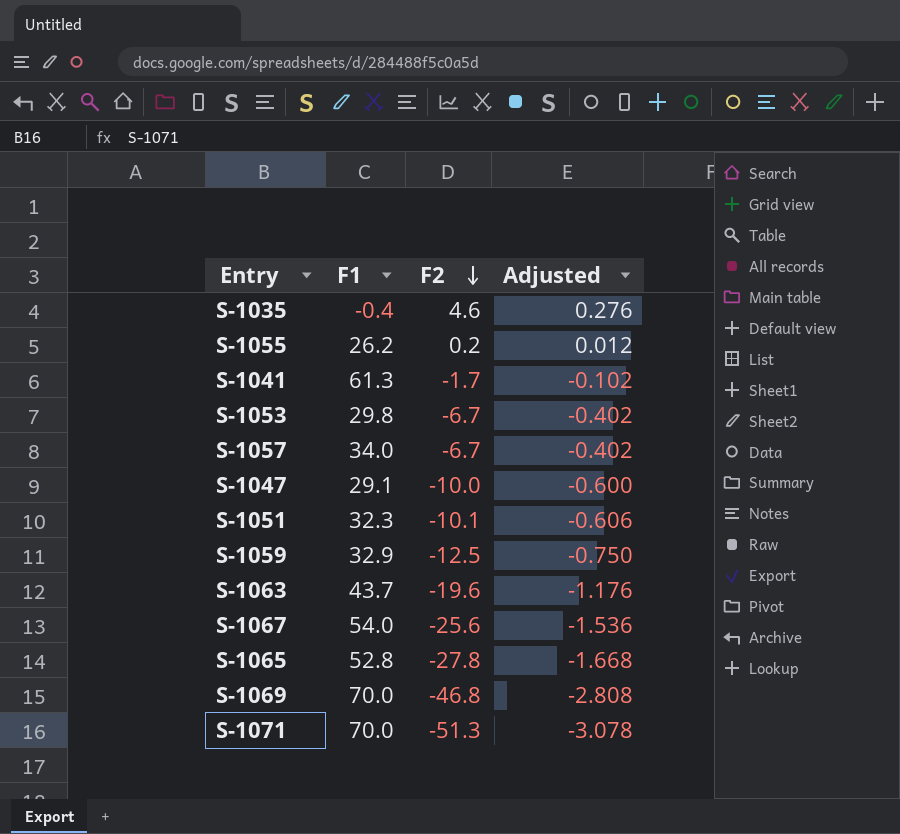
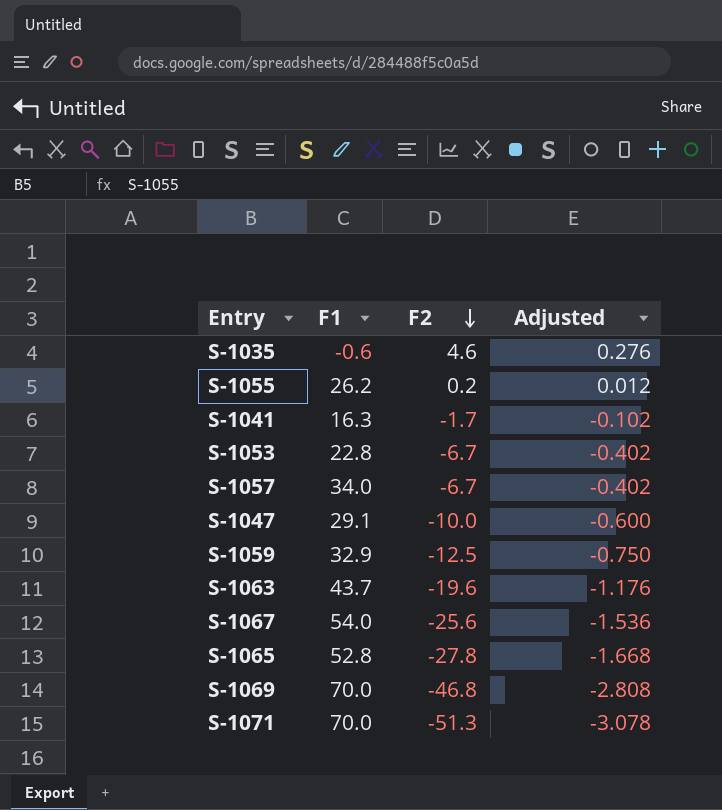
row S-1051: 32.3 | -10.1 | -0.606 -> none
S-1035 | F1: -0.4 -> -0.6
S-1041 | F1: 61.3 -> 16.3
S-1053 | F1: 29.8 -> 22.8

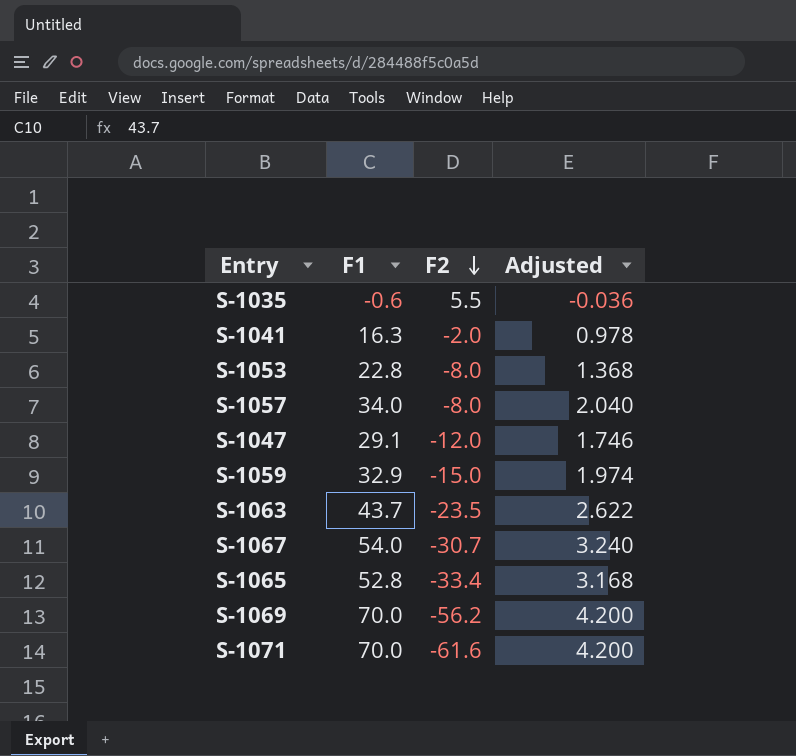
column Adjusted | formula: [F2] * 0.06 -> [F1] * 0.06
row S-1055: 26.2 | 0.2 | 0.012 -> none
S-1035 | F2: 4.6 -> 5.5
S-1041 | F2: -1.7 -> -2.0
S-1053 | F2: -6.7 -> -8.0
S-1057 | F2: -6.7 -> -8.0
S-1047 | F2: -10.0 -> -12.0
S-1059 | F2: -12.5 -> -15.0
S-1063 | F2: -19.6 -> -23.5
S-1067 | F2: -25.6 -> -30.7
S-1065 | F2: -27.8 -> -33.4
S-1069 | F2: -46.8 -> -56.2
S-1071 | F2: -51.3 -> -61.6

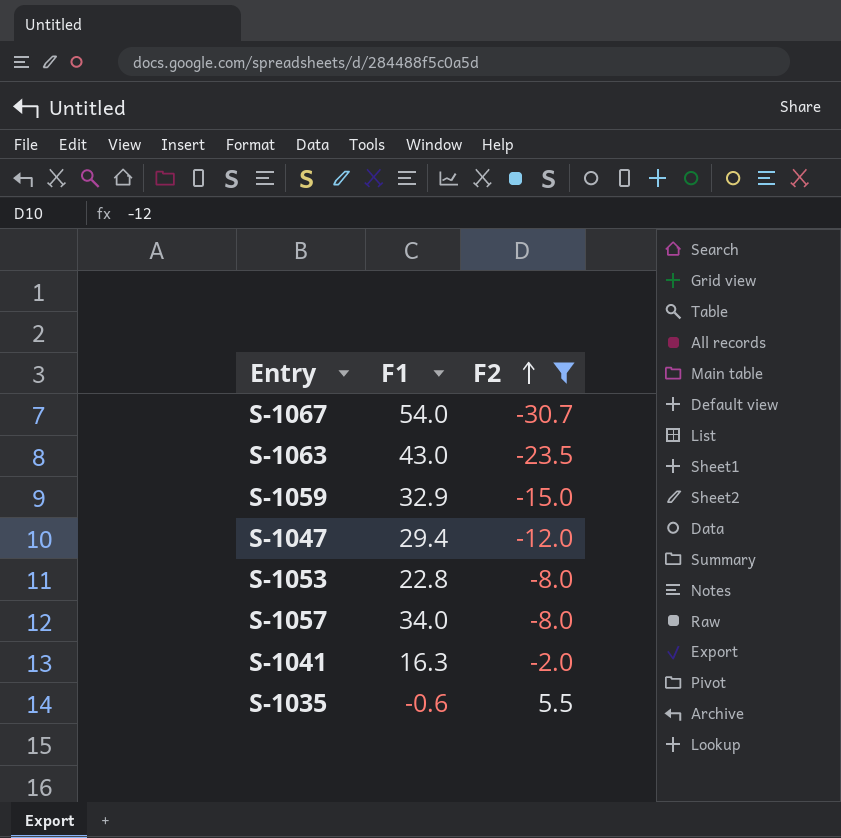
filter: none -> F2 >= -30.7
row order: F2 descending -> F2 ascending
column Adjusted | formula: [F1] * 0.06 -> none
S-1063 | F1: 43.7 -> 43.0
S-1047 | F1: 29.1 -> 29.4

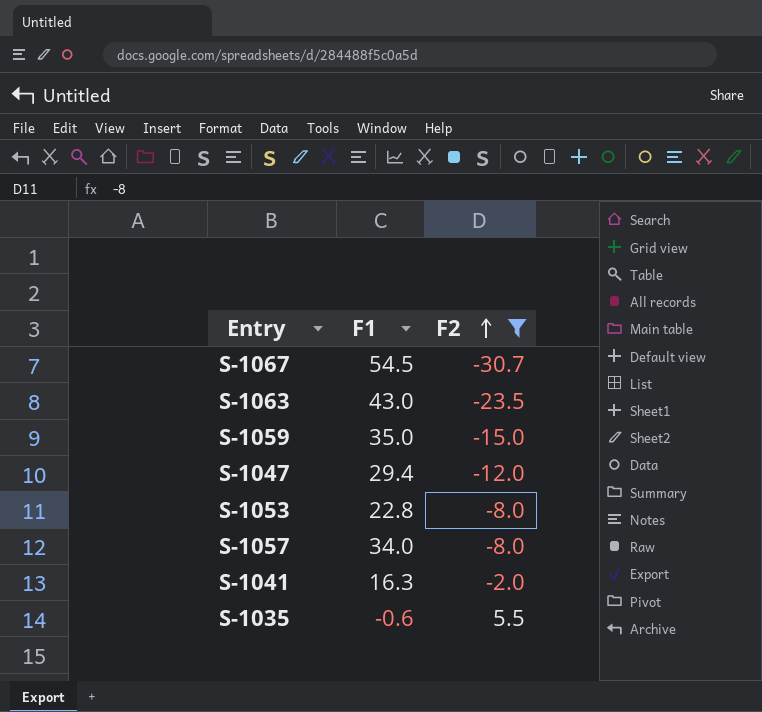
S-1067 | F1: 54.0 -> 54.5
S-1059 | F1: 32.9 -> 35.0

